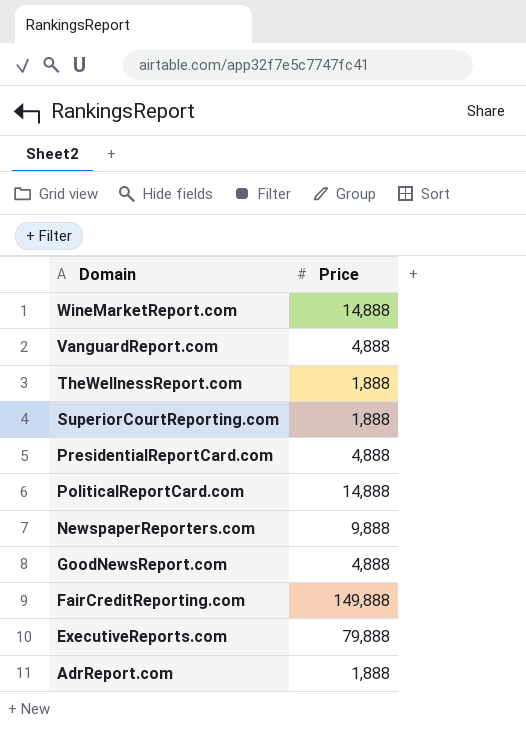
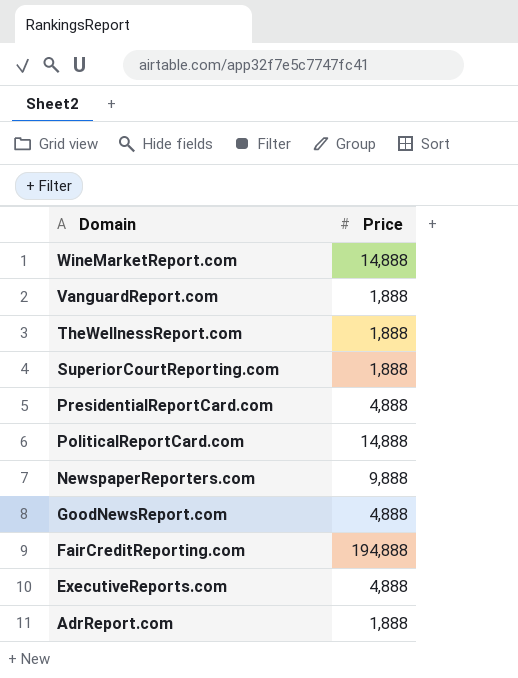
VanguardReport.com | Price: 4,888 -> 1,888
FairCreditReporting.com | Price: 149,888 -> 194,888
ExecutiveReports.com | Price: 79,888 -> 4,888

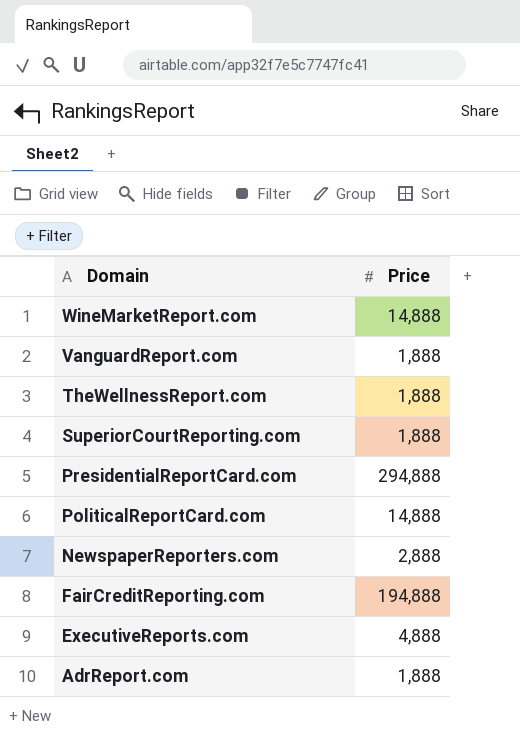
row GoodNewsReport.com: 4,888 -> none
PresidentialReportCard.com | Price: 4,888 -> 294,888
NewspaperReporters.com | Price: 9,888 -> 2,888

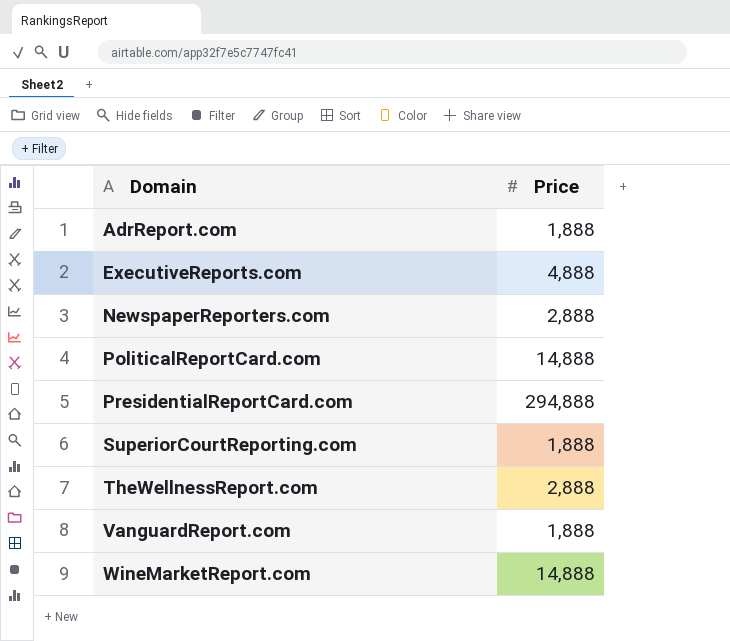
row order: Domain descending -> Domain ascending
row FairCreditReporting.com: 194,888 -> none
TheWellnessReport.com | Price: 1,888 -> 2,888

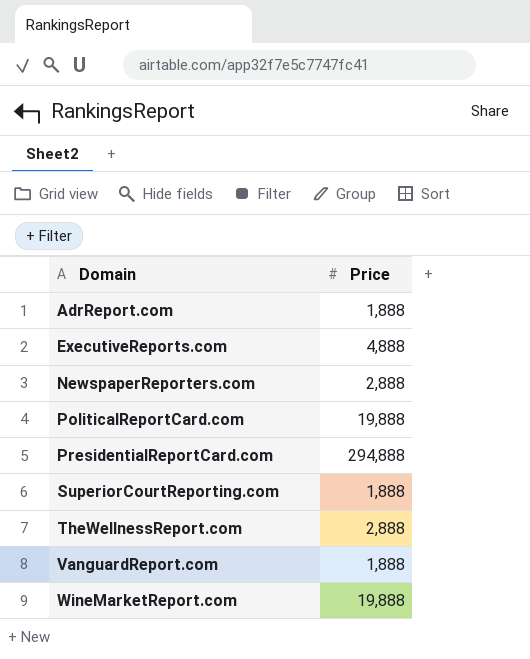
PoliticalReportCard.com | Price: 14,888 -> 19,888
WineMarketReport.com | Price: 14,888 -> 19,888

